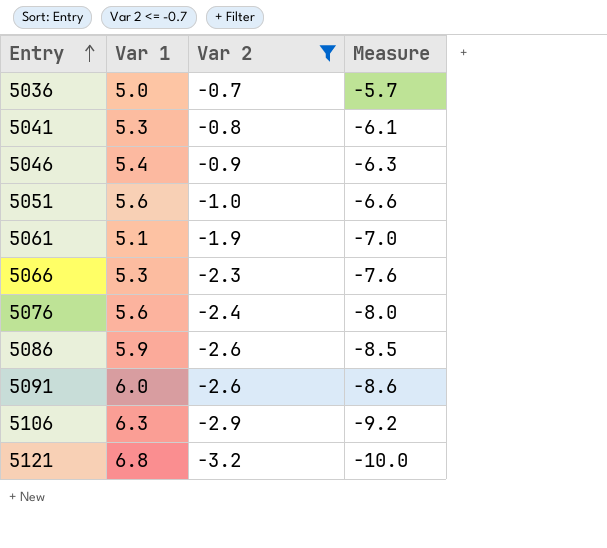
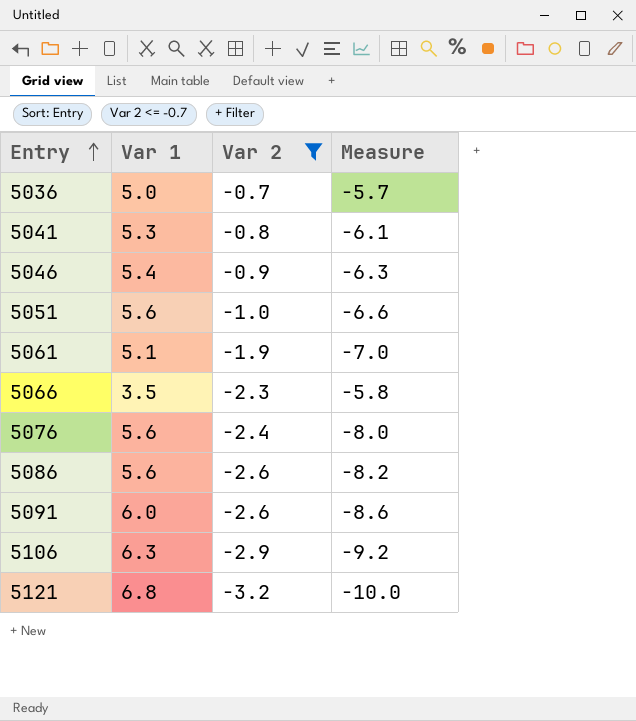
5066 | Var 1: 5.3 -> 3.5
5066 | Measure: -7.6 -> -5.8
5086 | Var 1: 5.9 -> 5.6
5086 | Measure: -8.5 -> -8.2

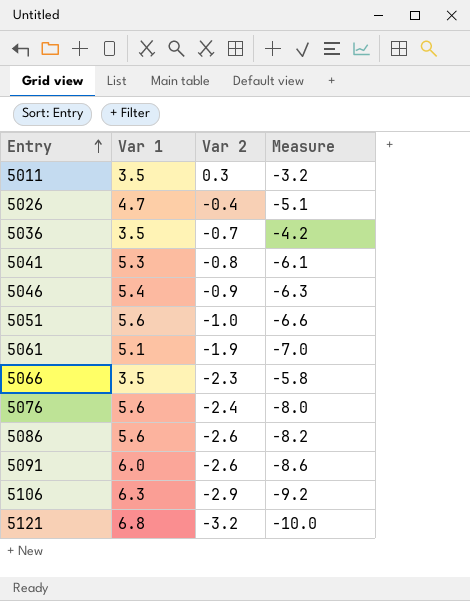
filter: Var 2 <= -0.7 -> none
5036 | Var 1: 5.0 -> 3.5
5036 | Measure: -5.7 -> -4.2

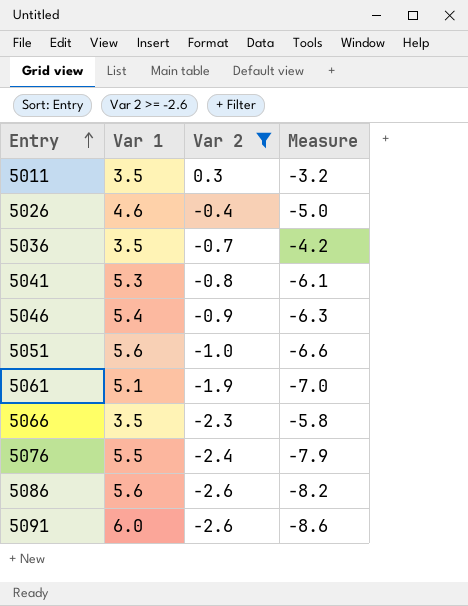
filter: none -> Var 2 >= -2.6
5026 | Var 1: 4.7 -> 4.6
5026 | Measure: -5.1 -> -5.0
5076 | Var 1: 5.6 -> 5.5
5076 | Measure: -8.0 -> -7.9

